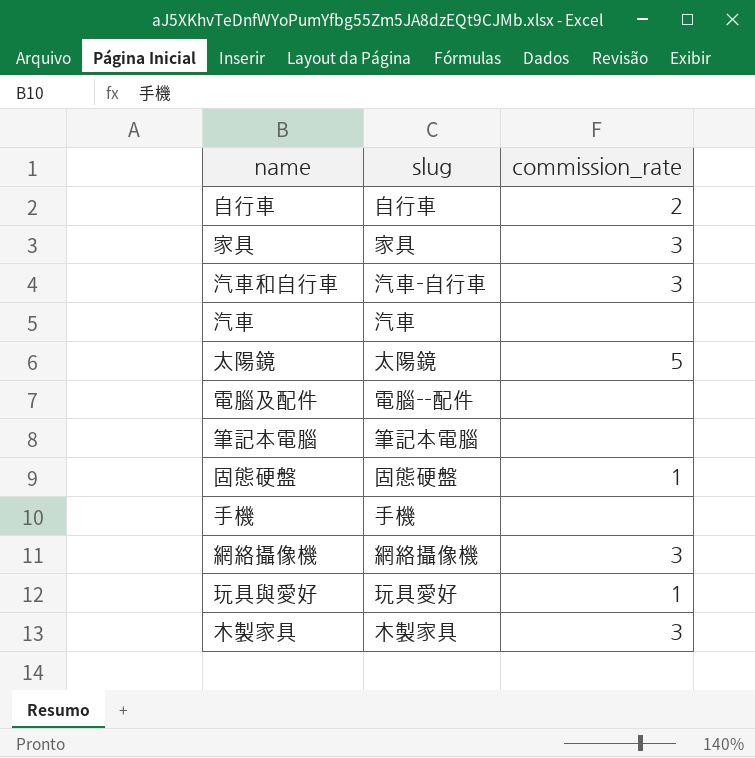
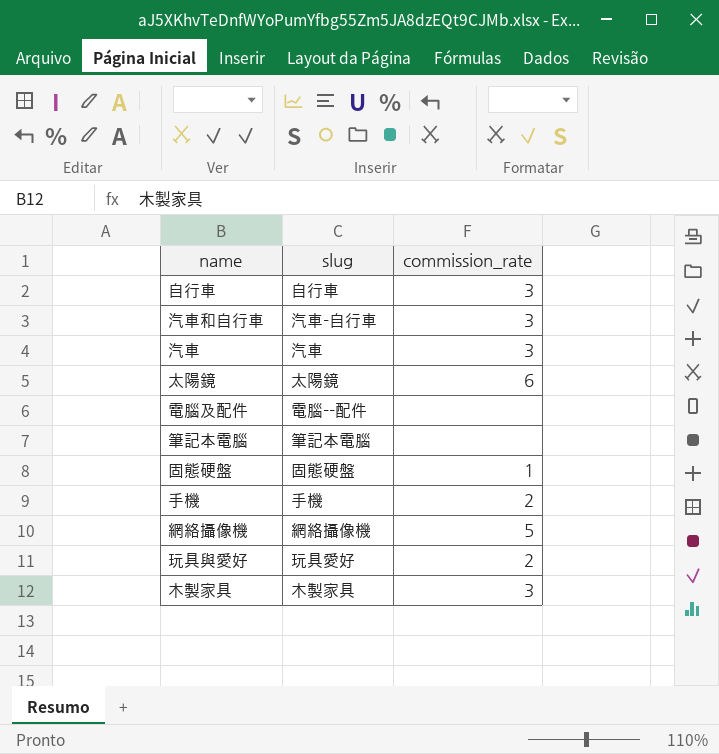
row 家具: 家具 | 3 -> none
自行車 | commission_rate: 2 -> 3
汽車 | commission_rate: none -> 3
太陽鏡 | commission_rate: 5 -> 6
手機 | commission_rate: none -> 2
網絡攝像機 | commission_rate: 3 -> 5
玩具與愛好 | commission_rate: 1 -> 2

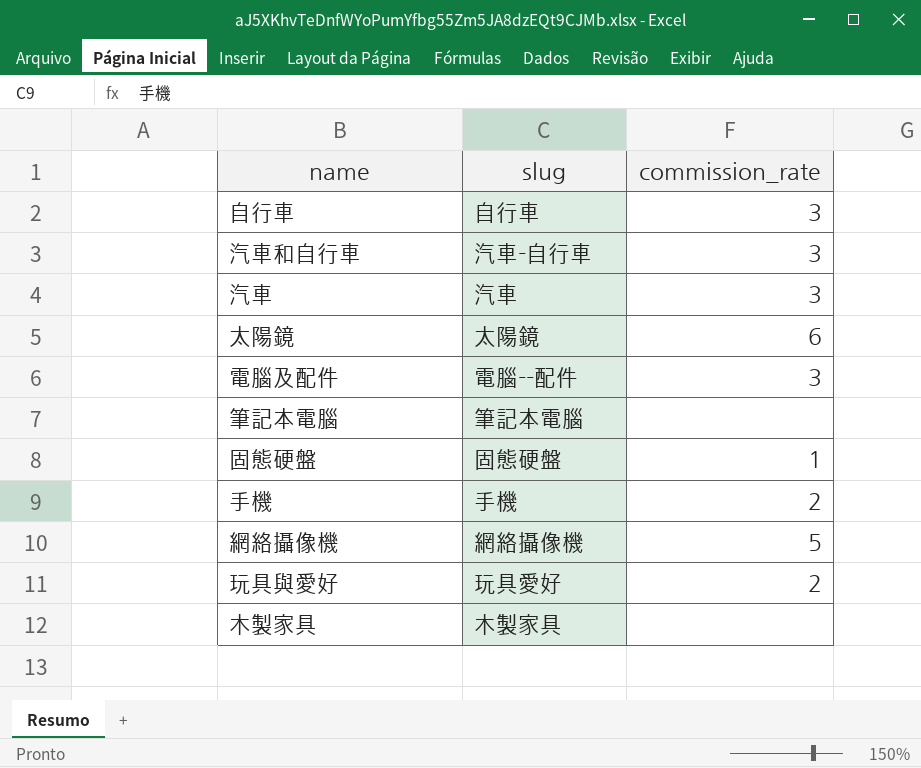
電腦及配件 | commission_rate: none -> 3
木製家具 | commission_rate: 3 -> none

